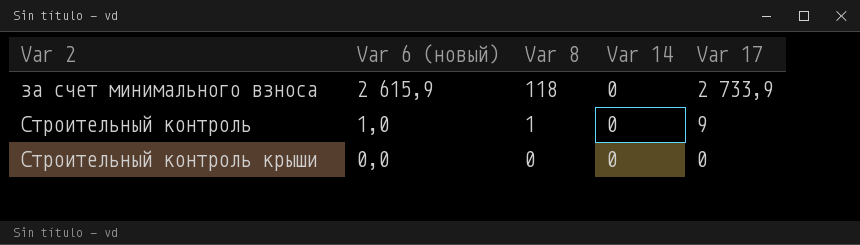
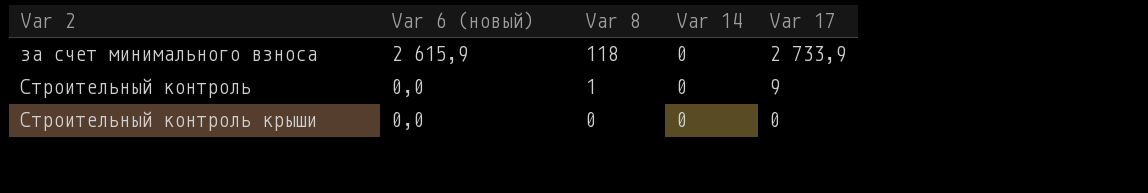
Строительный контроль | Var 6 (новый): 1,0 -> 0,0

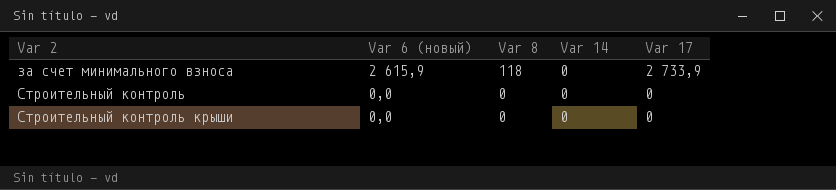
Строительный контроль | Var 8: 1 -> 0
Строительный контроль | Var 17: 9 -> 0

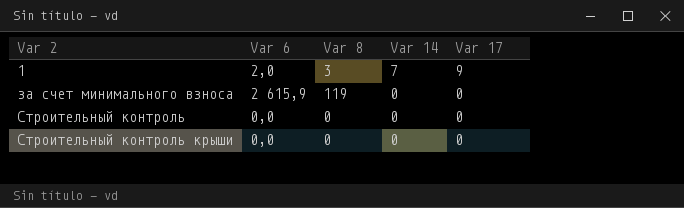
column name: Var 6 (новый) -> Var 6
row 1: none -> 2,0 | 3 | 7 | 9
за счет минимального взноса | Var 8: 118 -> 119
за счет минимального взноса | Var 17: 2 733,9 -> 0

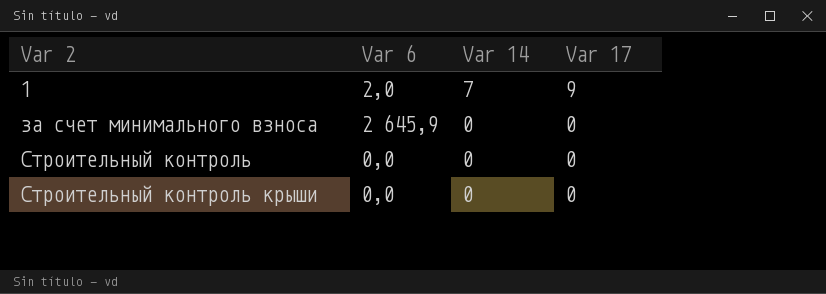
column Var 8 | position: 3 -> none
за счет минимального взноса | Var 6: 2 615,9 -> 2 645,9

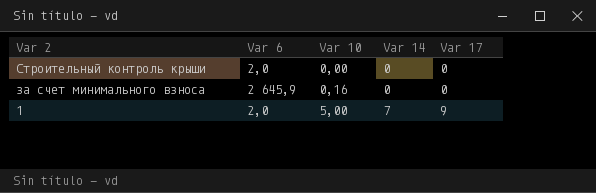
row order: Var 2 ascending -> Var 2 descending
column Var 10 | position: none -> 3
row Строительный контроль: 0,0 | 0 | 0 -> none
Строительный контроль крыши | Var 6: 0,0 -> 2,0

